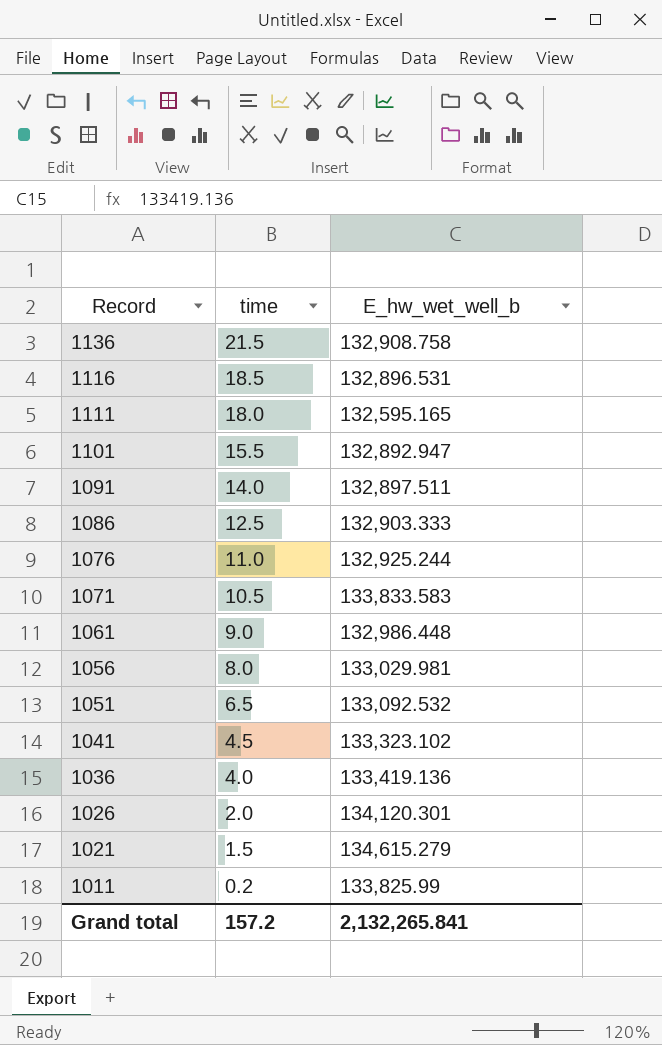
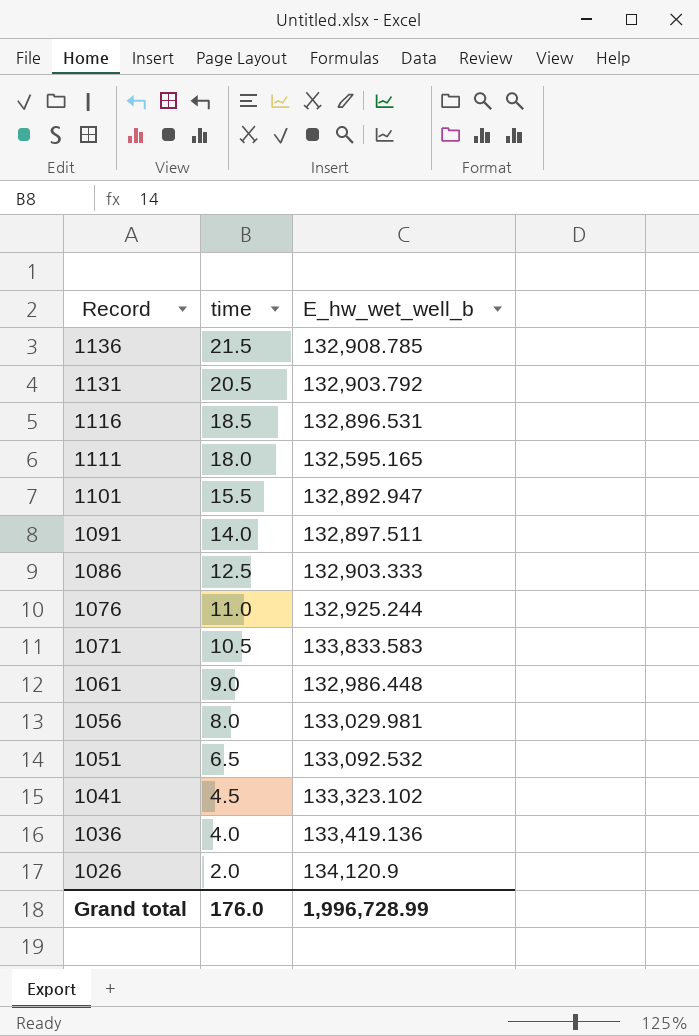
row 1021: 1.5 | 134,615.279 -> none
row 1011: 0.2 | 133,825.99 -> none
1136 | E_hw_wet_well_b: 132,908.758 -> 132,908.785
row 1131: none -> 20.5 | 132,903.792
1026 | E_hw_wet_well_b: 134,120.301 -> 134,120.9
Grand total | time: 157.2 -> 176.0
Grand total | E_hw_wet_well_b: 2,132,265.841 -> 1,996,728.99

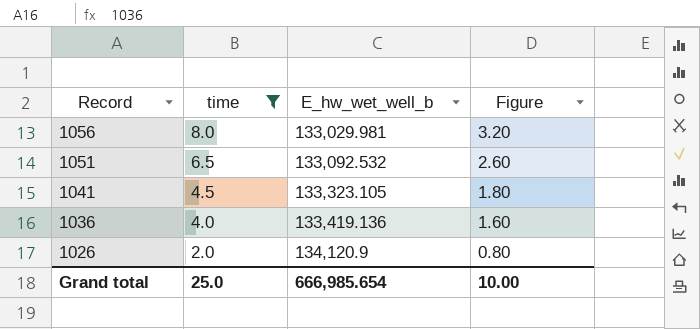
filter: none -> time <= 8.0
column Figure | formula: none -> [time] * 0.4
1041 | E_hw_wet_well_b: 133,323.102 -> 133,323.105
Grand total | time: 176.0 -> 25.0
Grand total | E_hw_wet_well_b: 1,996,728.99 -> 666,985.654

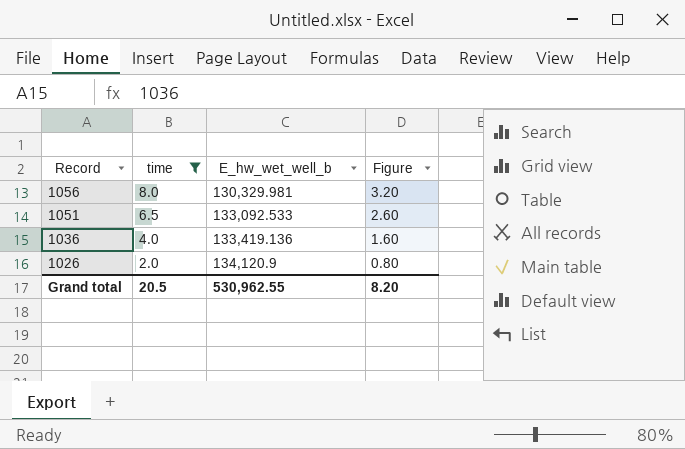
row 1041: 4.5 | 133,323.105 | 1.80 -> none
1056 | E_hw_wet_well_b: 133,029.981 -> 130,329.981
1051 | E_hw_wet_well_b: 133,092.532 -> 133,092.533
Grand total | time: 25.0 -> 20.5
Grand total | E_hw_wet_well_b: 666,985.654 -> 530,962.55
Grand total | Figure: 10.00 -> 8.20

